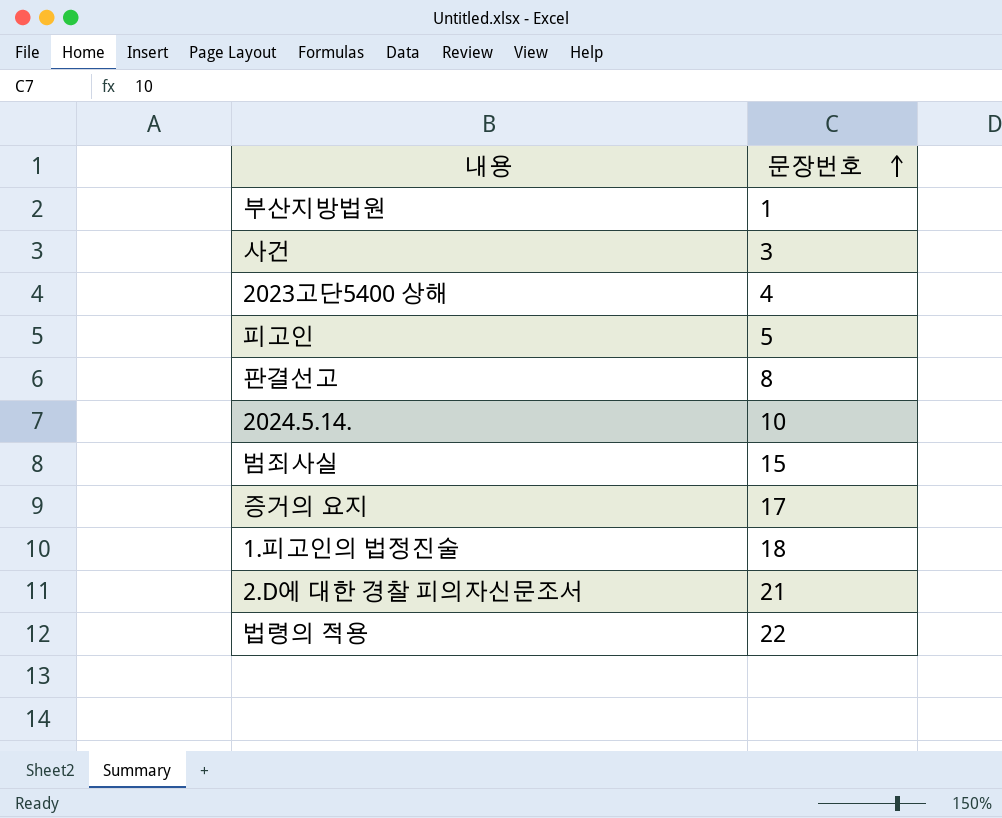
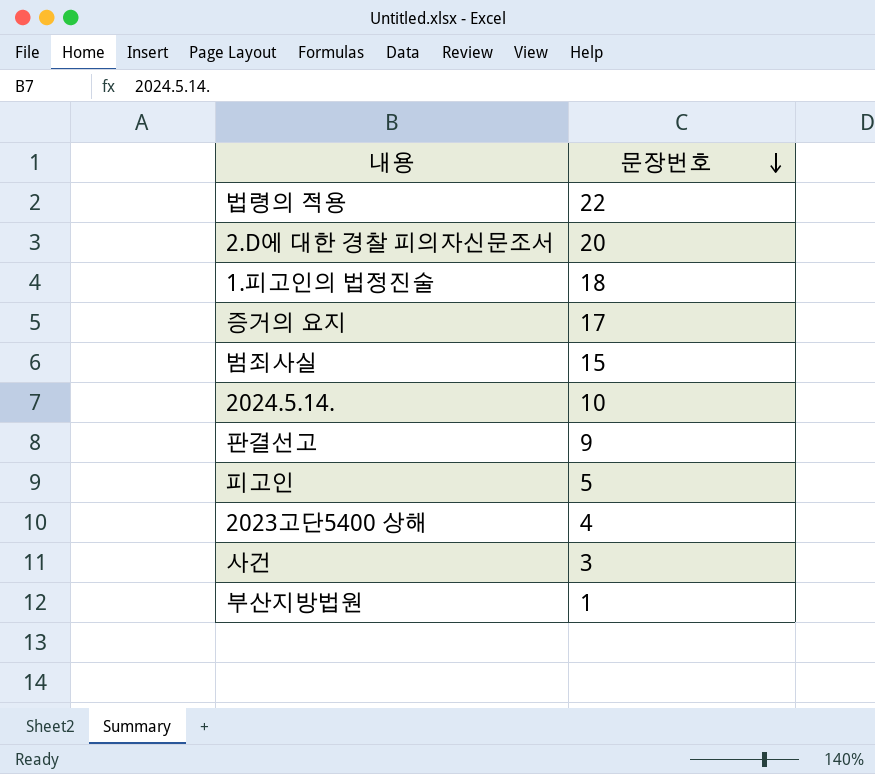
row order: 문장번호 ascending -> 문장번호 descending
2.D에 대한 경찰 피의자신문조서 | 문장번호: 21 -> 20
판결선고 | 문장번호: 8 -> 9

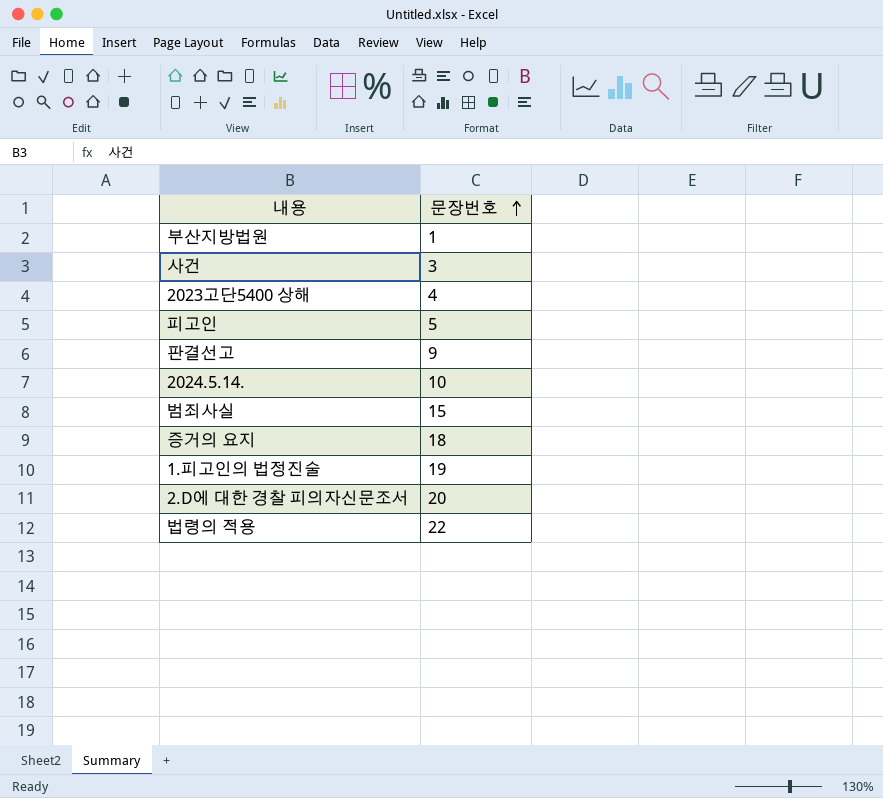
row order: 문장번호 descending -> 문장번호 ascending
증거의 요지 | 문장번호: 17 -> 18
1.피고인의 법정진술 | 문장번호: 18 -> 19

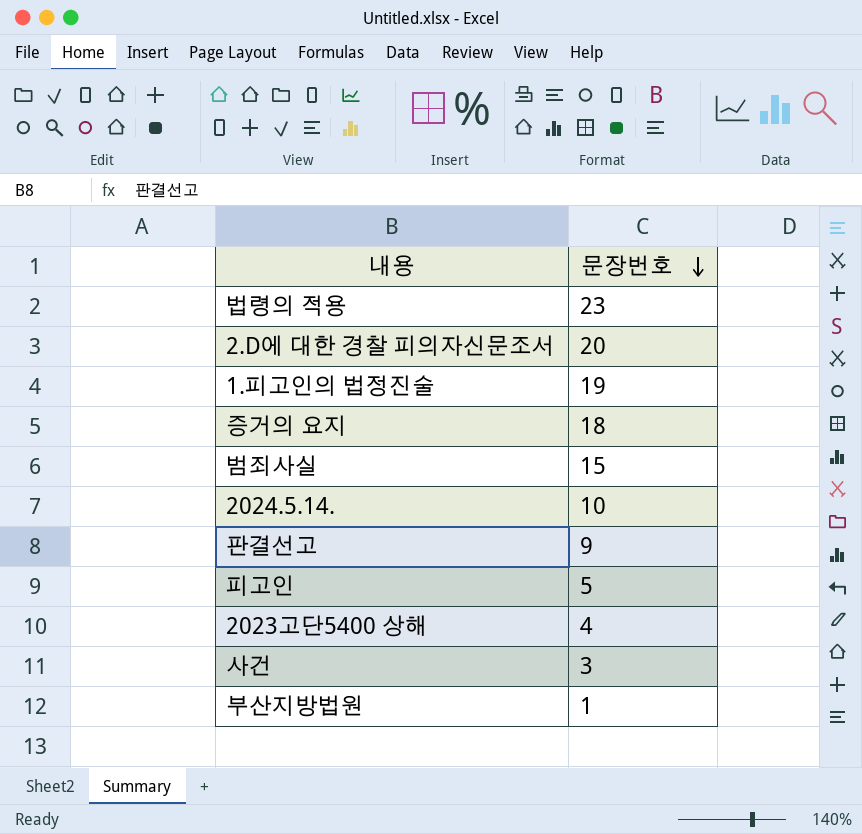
row order: 문장번호 ascending -> 문장번호 descending
법령의 적용 | 문장번호: 22 -> 23

